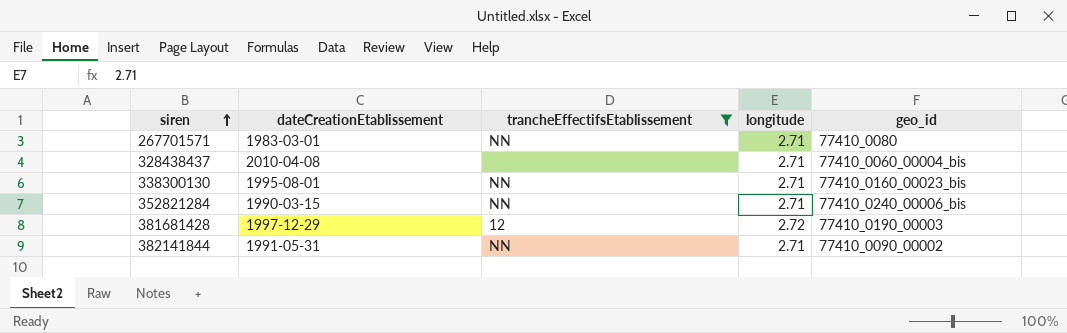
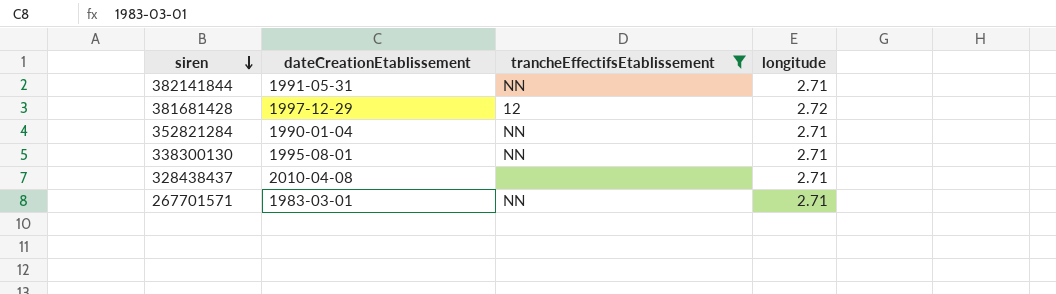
row order: siren ascending -> siren descending
column geo_id | position: 5 -> none
352821284 | dateCreationEtablissement: 1990-03-15 -> 1990-01-04

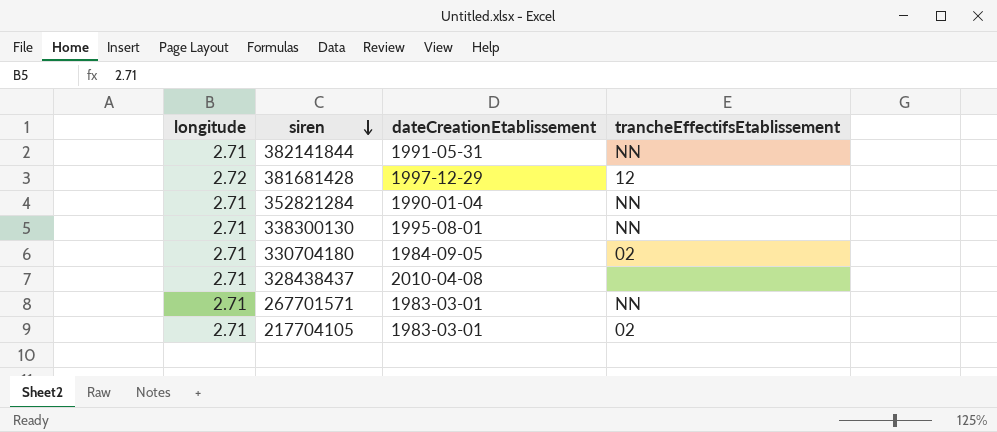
filter: trancheEffectifsEtablissement != 02 -> none
column longitude | position: 4 -> 1

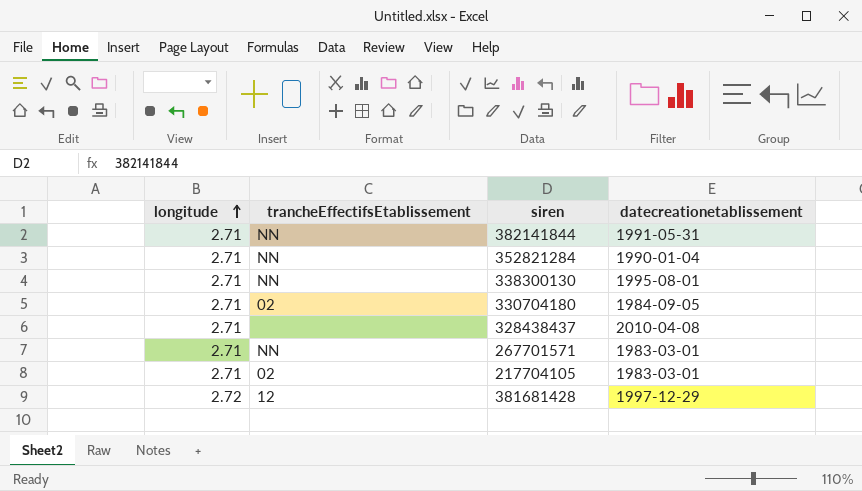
row order: siren descending -> longitude ascending
column trancheEffectifsEtablissement | position: 4 -> 2
column name: dateCreationEtablissement -> datecreationetablissement

